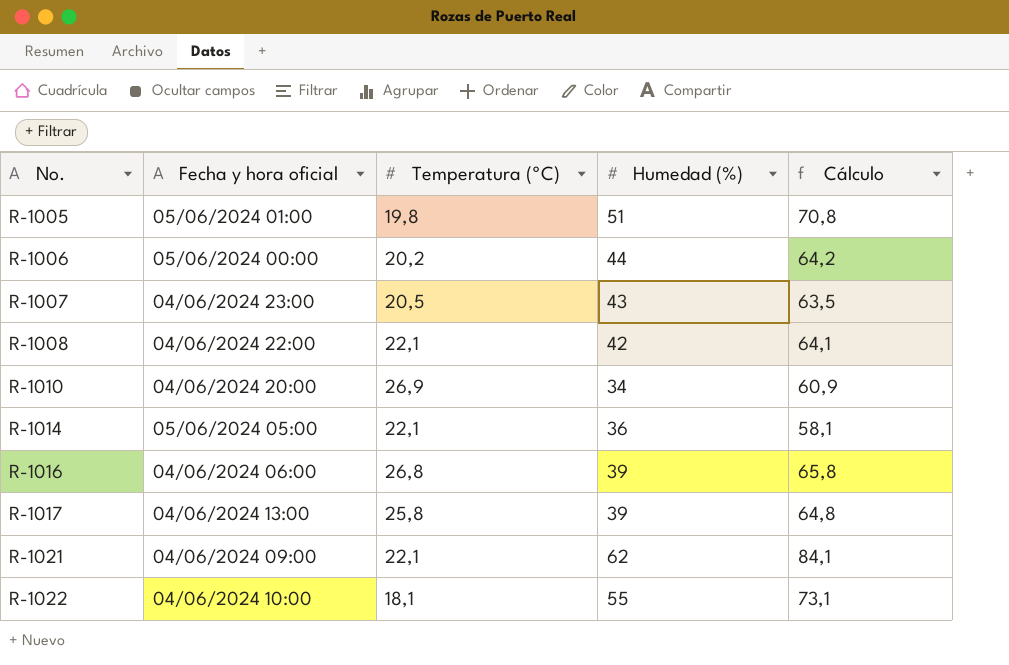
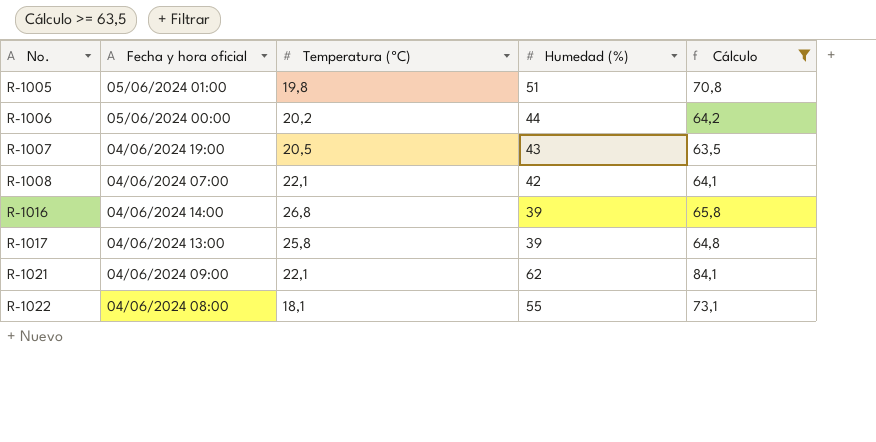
filter: none -> Cálculo >= 63,5
R-1007 | Fecha y hora oficial: 04/06/2024 23:00 -> 04/06/2024 19:00
R-1008 | Fecha y hora oficial: 04/06/2024 22:00 -> 04/06/2024 07:00
R-1016 | Fecha y hora oficial: 04/06/2024 06:00 -> 04/06/2024 14:00
R-1022 | Fecha y hora oficial: 04/06/2024 10:00 -> 04/06/2024 08:00

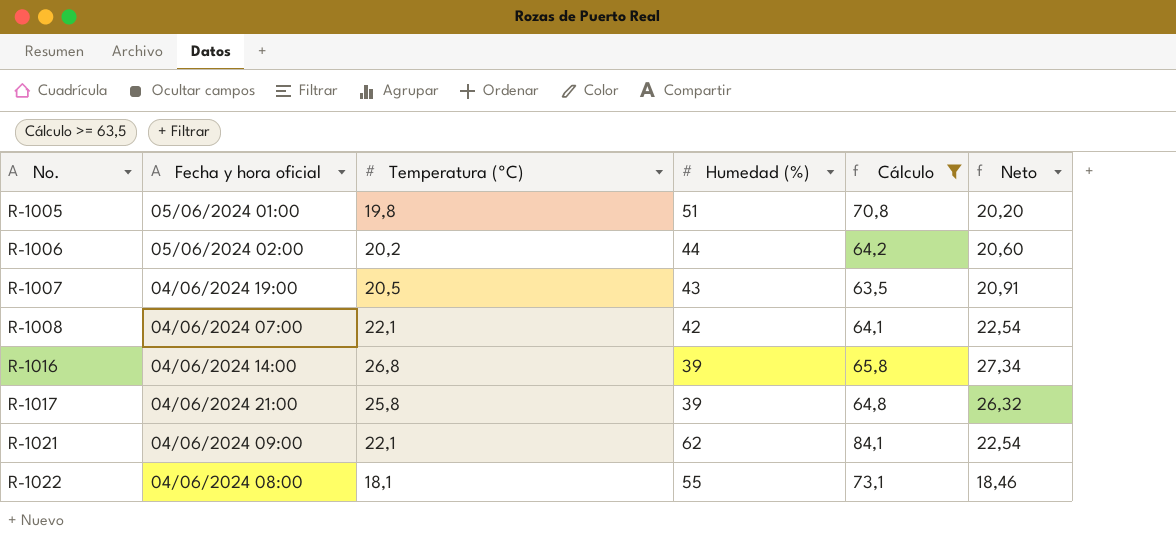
column Neto | formula: none -> [Temperatura (ºC)] * 1,02
R-1006 | Fecha y hora oficial: 05/06/2024 00:00 -> 05/06/2024 02:00
R-1017 | Fecha y hora oficial: 04/06/2024 13:00 -> 04/06/2024 21:00

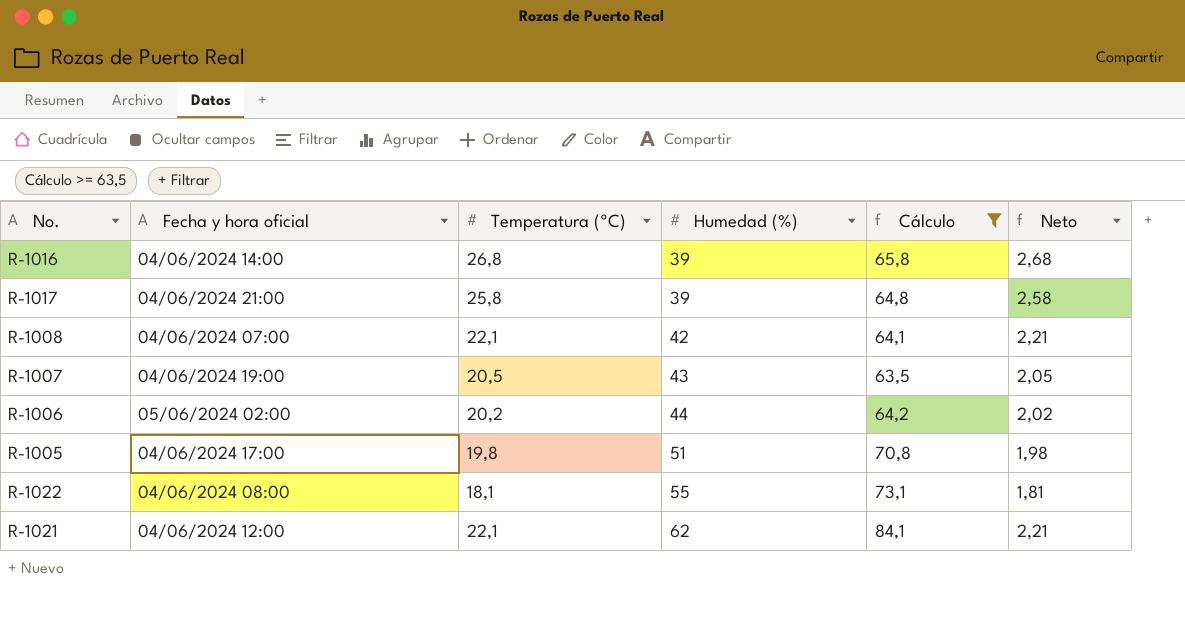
row order: No. ascending -> Humedad (%) ascending
column Neto | formula: [Temperatura (ºC)] * 1,02 -> [Temperatura (ºC)] * 0,1
R-1005 | Fecha y hora oficial: 05/06/2024 01:00 -> 04/06/2024 17:00
R-1021 | Fecha y hora oficial: 04/06/2024 09:00 -> 04/06/2024 12:00

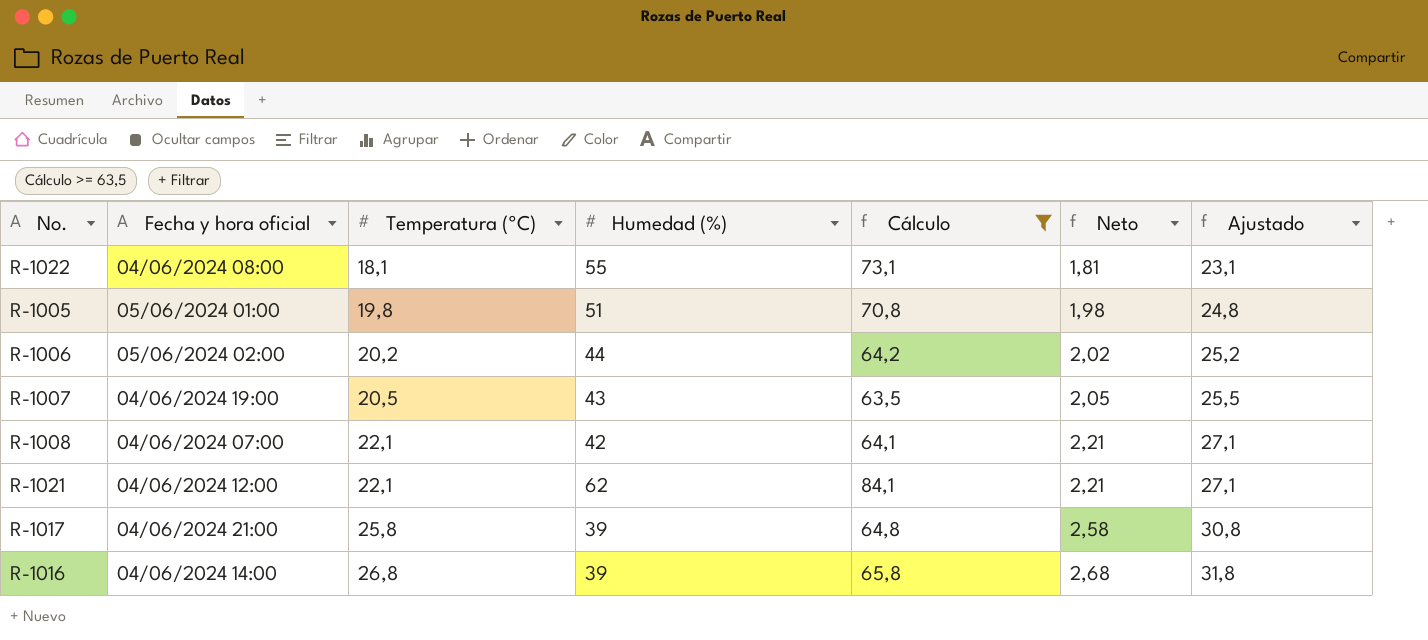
row order: Humedad (%) ascending -> Temperatura (ºC) ascending
column Ajustado | formula: none -> [Temperatura (ºC)] + 5
R-1005 | Fecha y hora oficial: 04/06/2024 17:00 -> 05/06/2024 01:00

